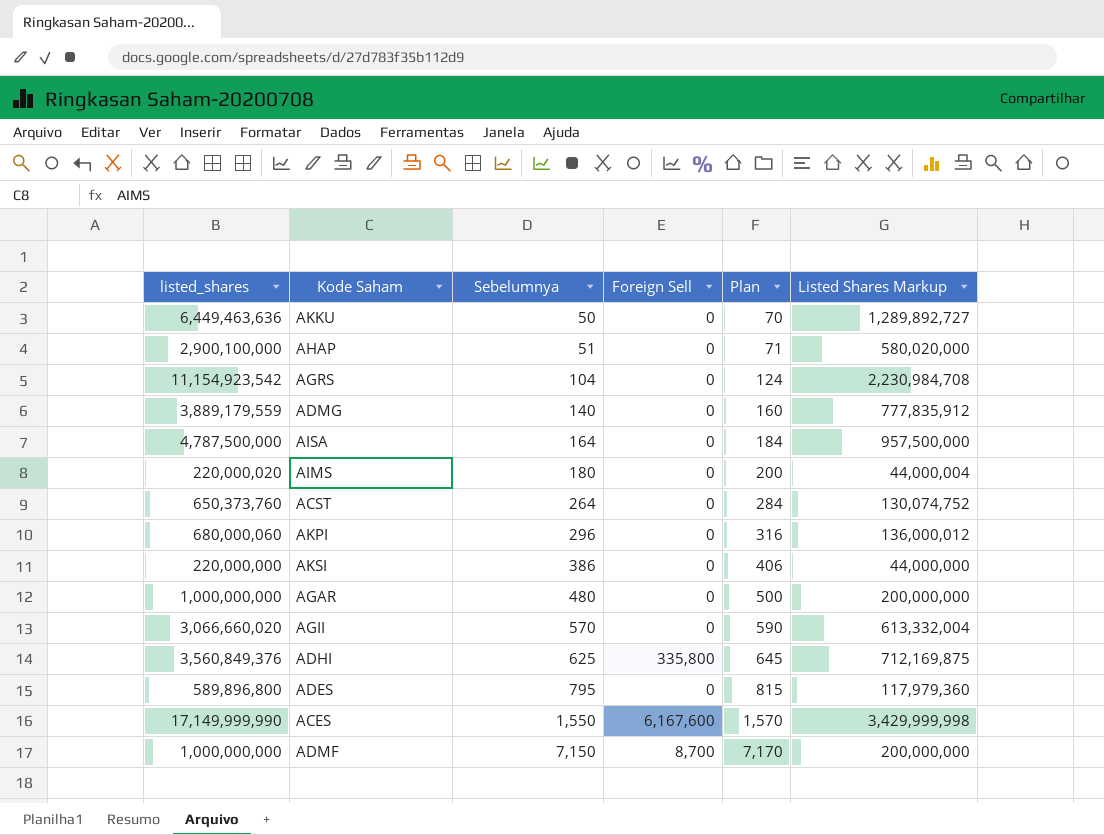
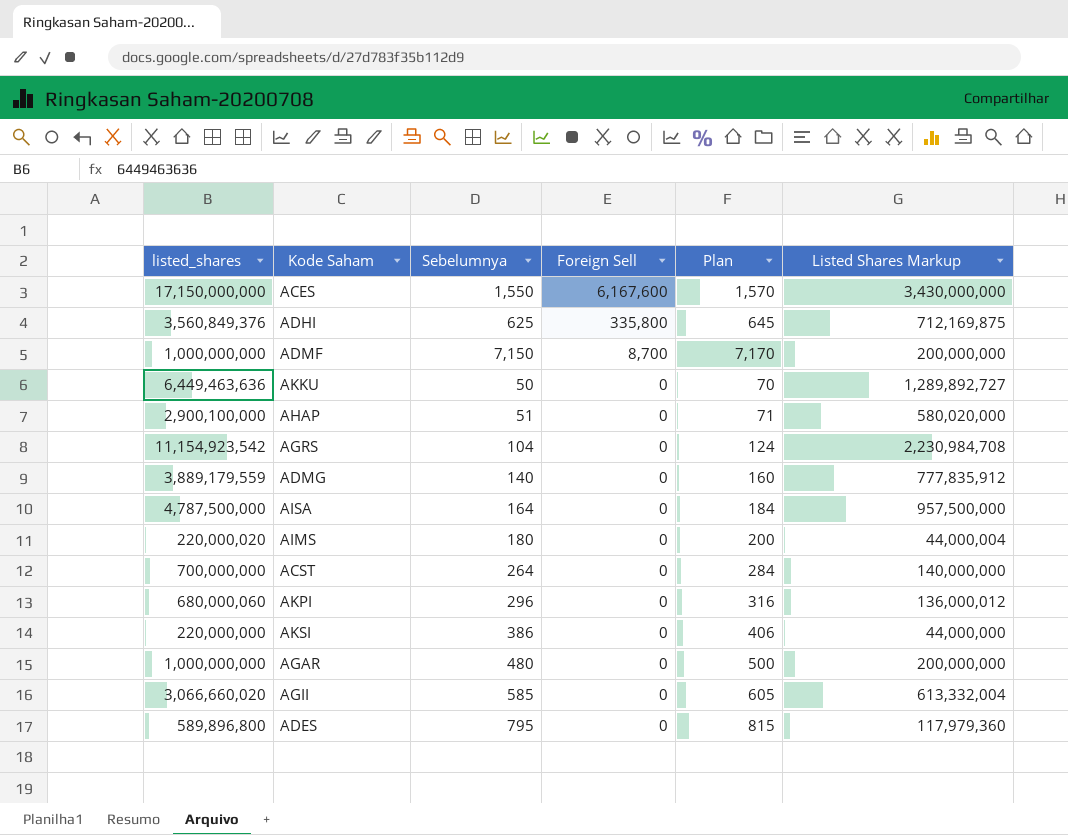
row order: Sebelumnya ascending -> Foreign Sell descending
ACES | listed_shares: 17,149,999,990 -> 17,150,000,000
ACES | Listed Shares Markup: 3,429,999,998 -> 3,430,000,000
ACST | listed_shares: 650,373,760 -> 700,000,000
ACST | Listed Shares Markup: 130,074,752 -> 140,000,000
AGII | Sebelumnya: 570 -> 585
AGII | Plan: 590 -> 605

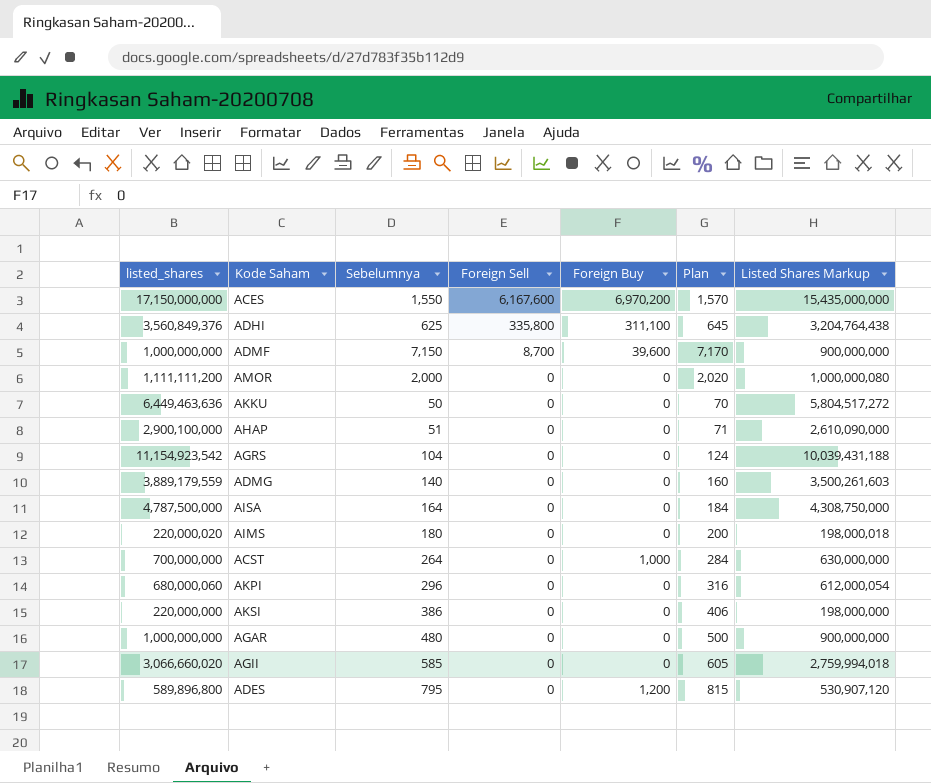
column Foreign Buy | position: none -> 5
column Listed Shares Markup | formula: [listed_shares] * 0.2 -> [listed_shares] * 0.9
row AMOR: none -> 1,111,111,200 | 2,000 | 0 | 0 | 2,020 | 1,000,000,080

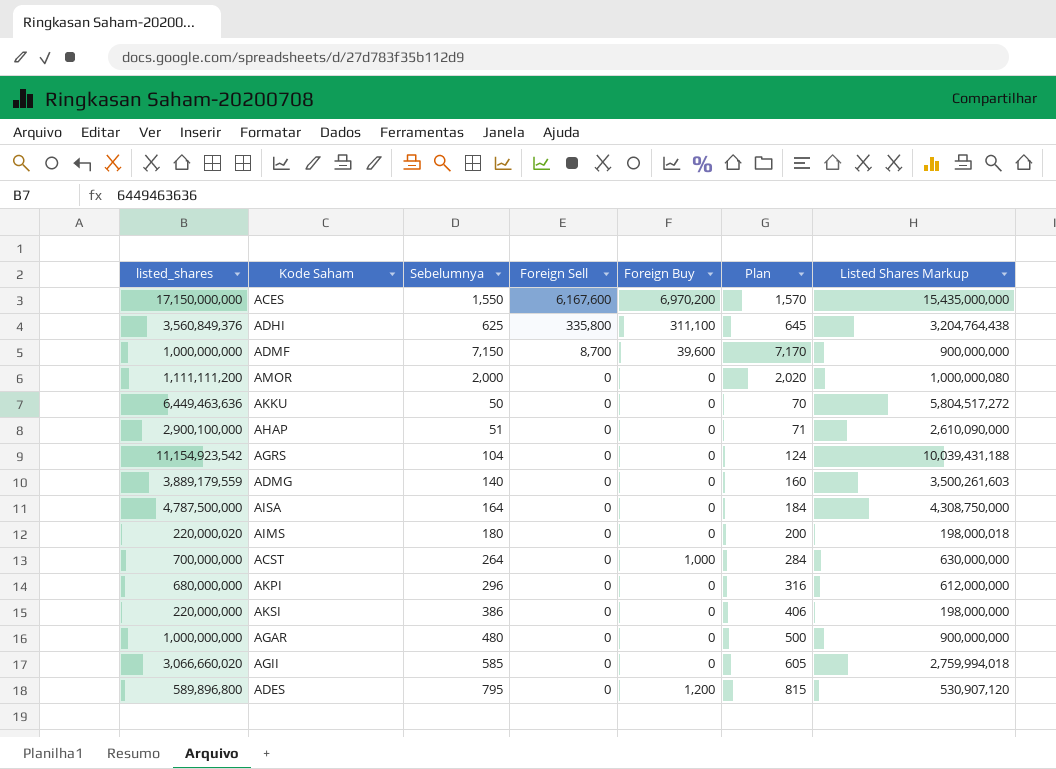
AKPI | listed_shares: 680,000,060 -> 680,000,000
AKPI | Listed Shares Markup: 612,000,054 -> 612,000,000

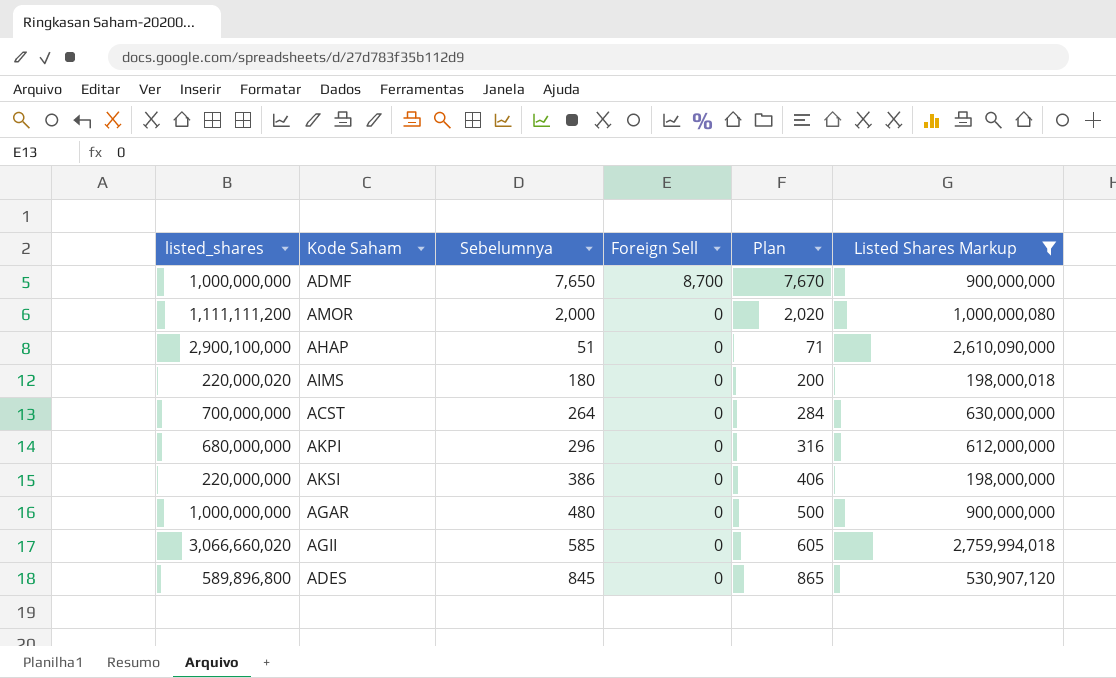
filter: none -> Listed Shares Markup <= 2,759,994,018
column Foreign Buy | position: 5 -> none
ADMF | Sebelumnya: 7,150 -> 7,650
ADMF | Plan: 7,170 -> 7,670
ADES | Sebelumnya: 795 -> 845
ADES | Plan: 815 -> 865

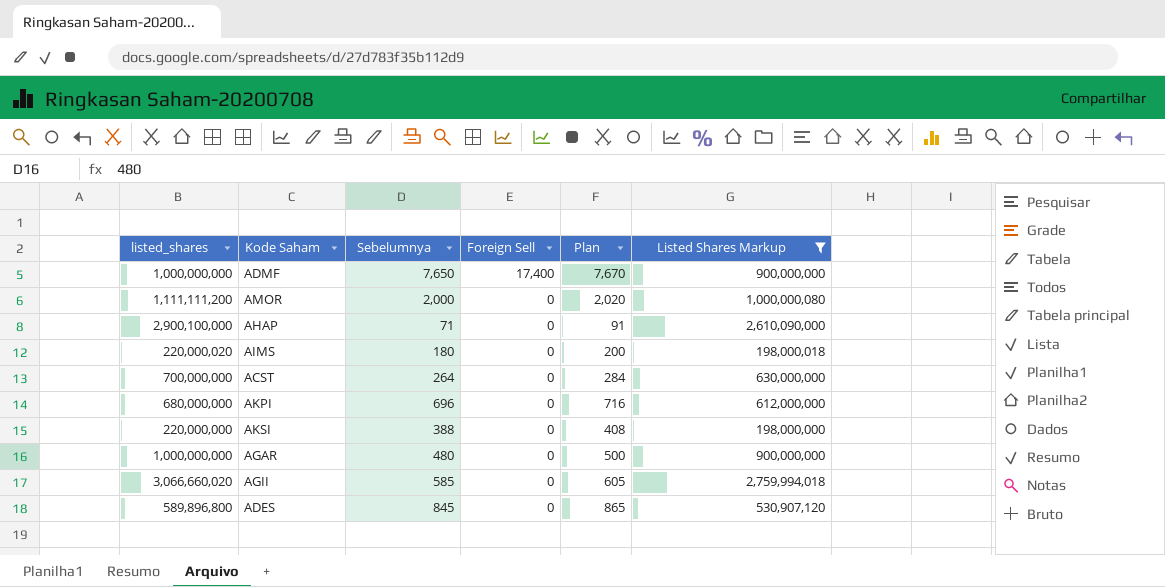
ADMF | Foreign Sell: 8,700 -> 17,400
AHAP | Sebelumnya: 51 -> 71
AHAP | Plan: 71 -> 91
AKPI | Sebelumnya: 296 -> 696
AKPI | Plan: 316 -> 716
AKSI | Sebelumnya: 386 -> 388
AKSI | Plan: 406 -> 408

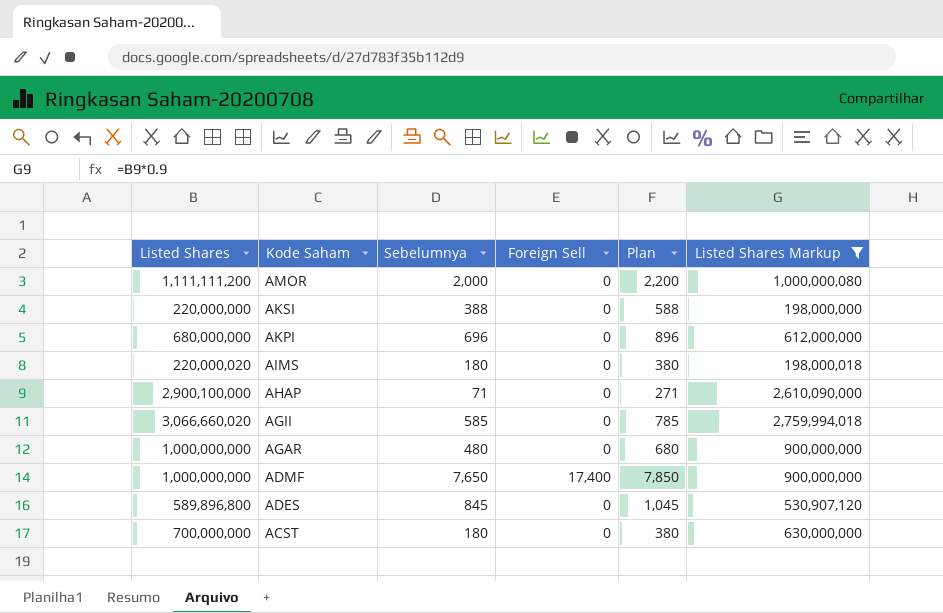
row order: Foreign Sell descending -> Kode Saham descending
column name: listed_shares -> Listed Shares
column Plan | formula: [Sebelumnya] + 20 -> [Sebelumnya] + 200
ACST | Sebelumnya: 264 -> 180

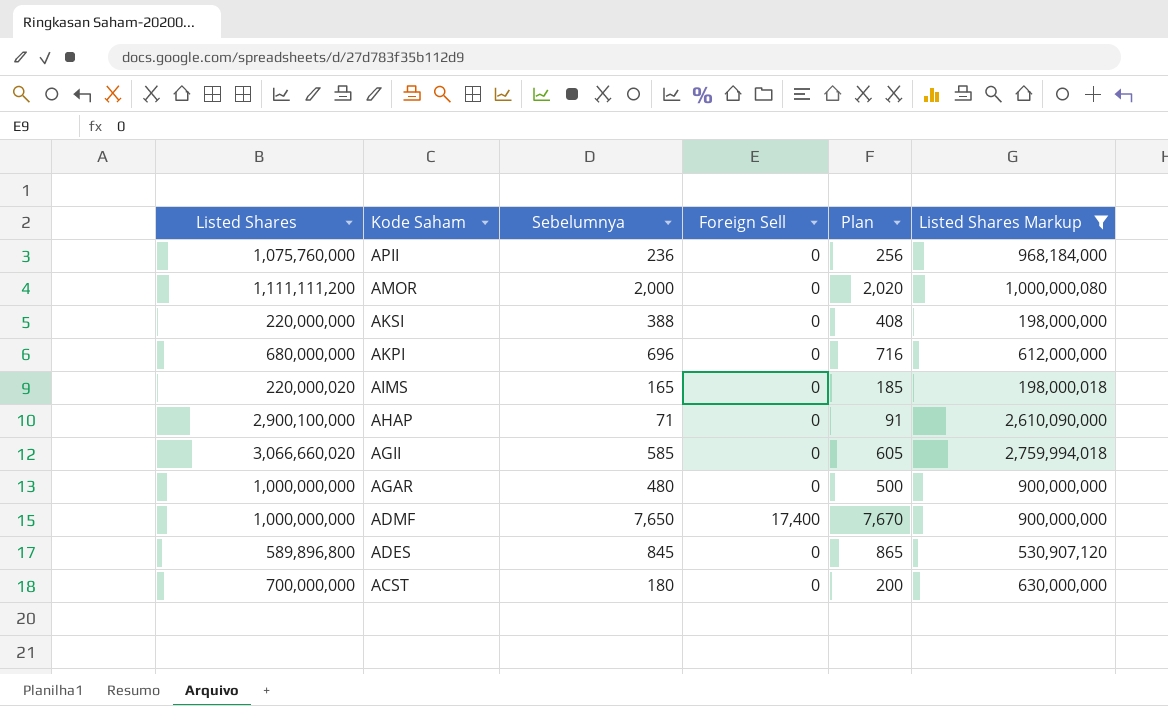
column Plan | formula: [Sebelumnya] + 200 -> [Sebelumnya] + 20
row APII: none -> 1,075,760,000 | 236 | 0 | 256 | 968,184,000
AIMS | Sebelumnya: 180 -> 165

